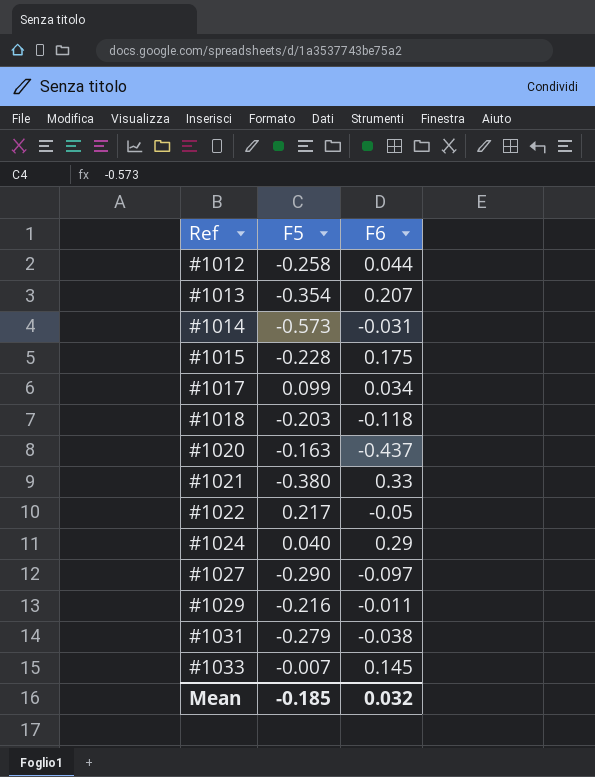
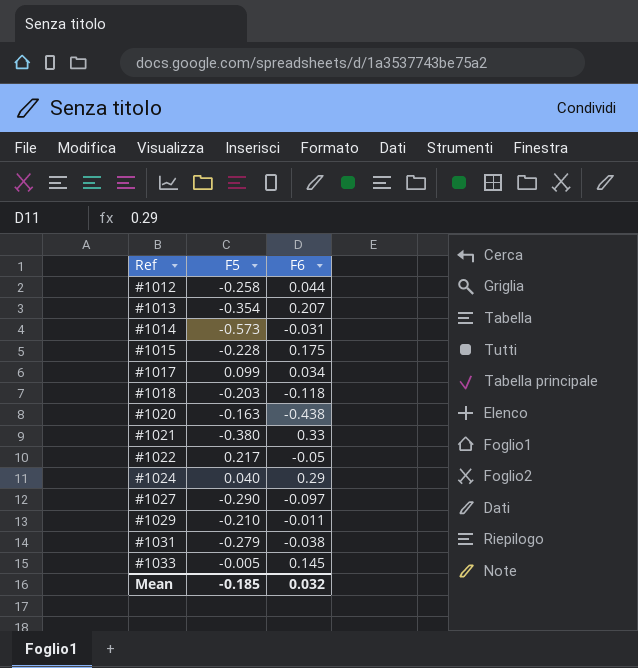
#1020 | F6: -0.437 -> -0.438
#1029 | F5: -0.216 -> -0.210
#1033 | F5: -0.007 -> -0.005

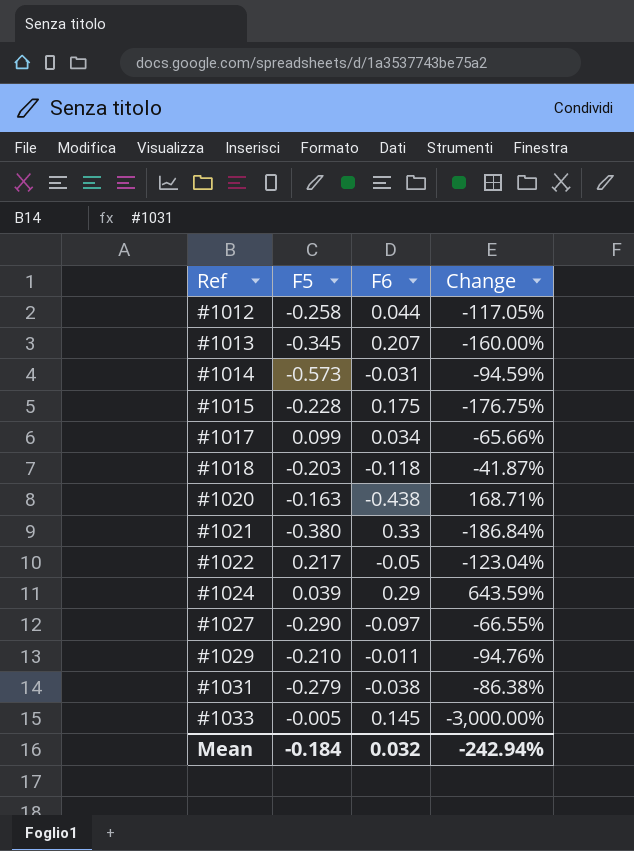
column Change | formula: none -> ([F6] - [F5]) / [F5]
#1013 | F5: -0.354 -> -0.345
#1024 | F5: 0.040 -> 0.039
Mean | F5: -0.185 -> -0.184

